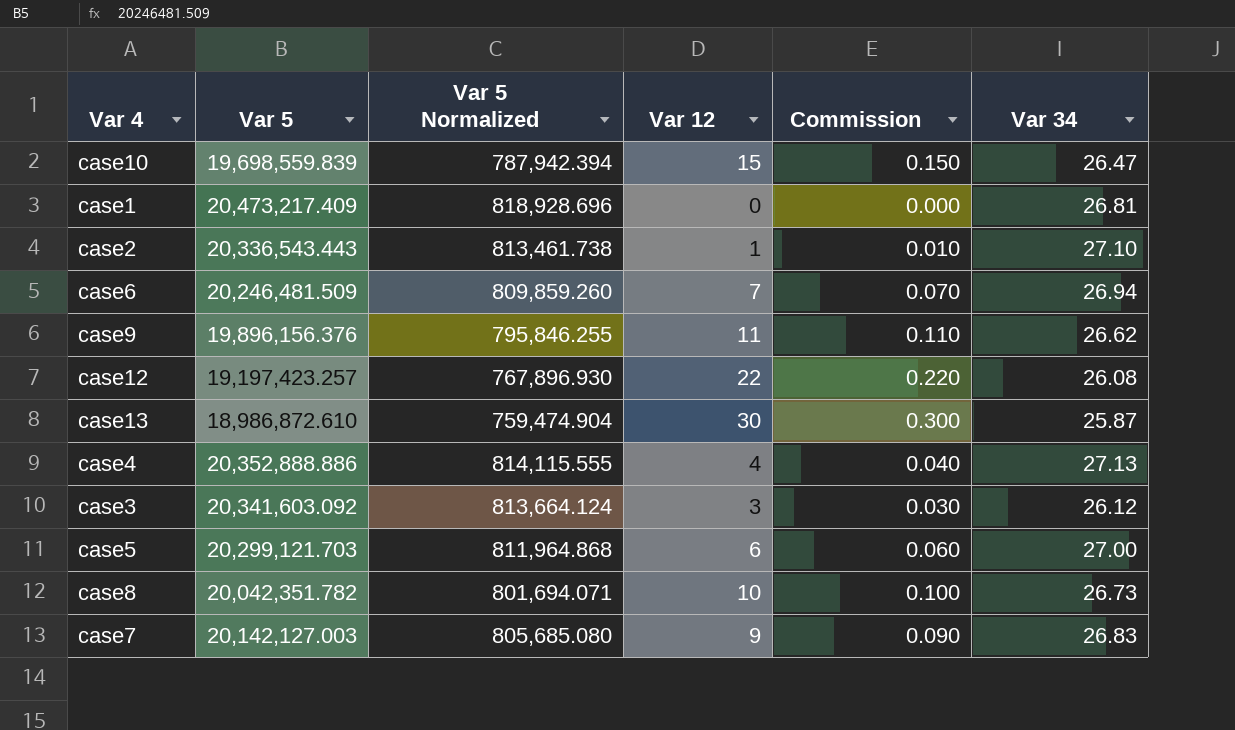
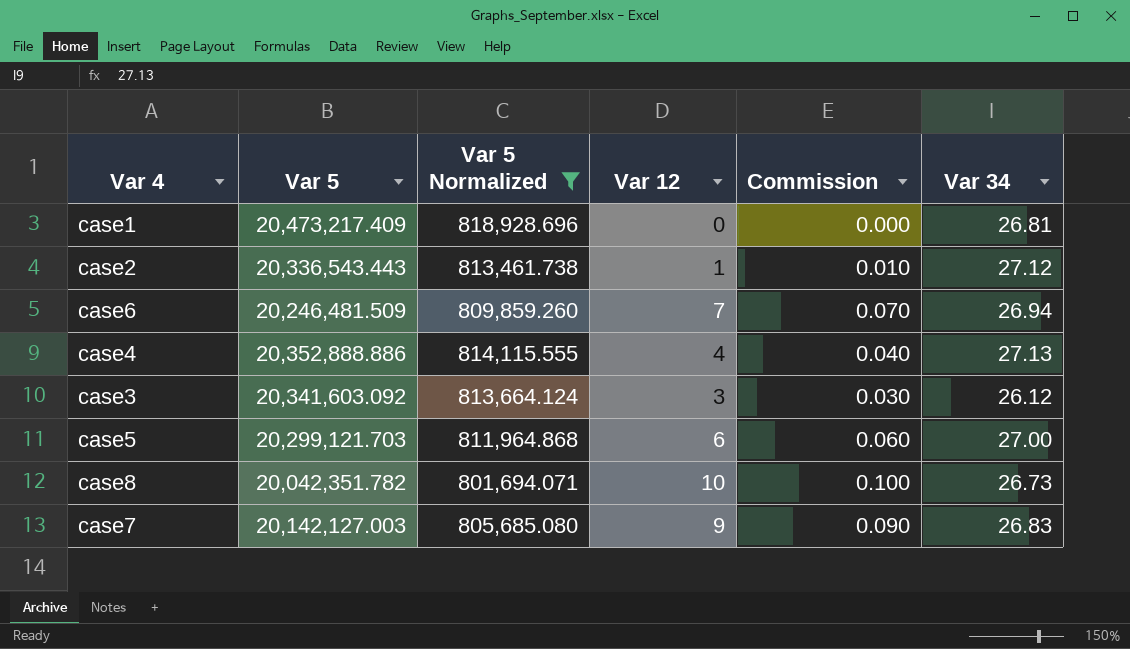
filter: none -> Var 5 Normalized >= 801,694.071
case2 | Var 34: 27.10 -> 27.12

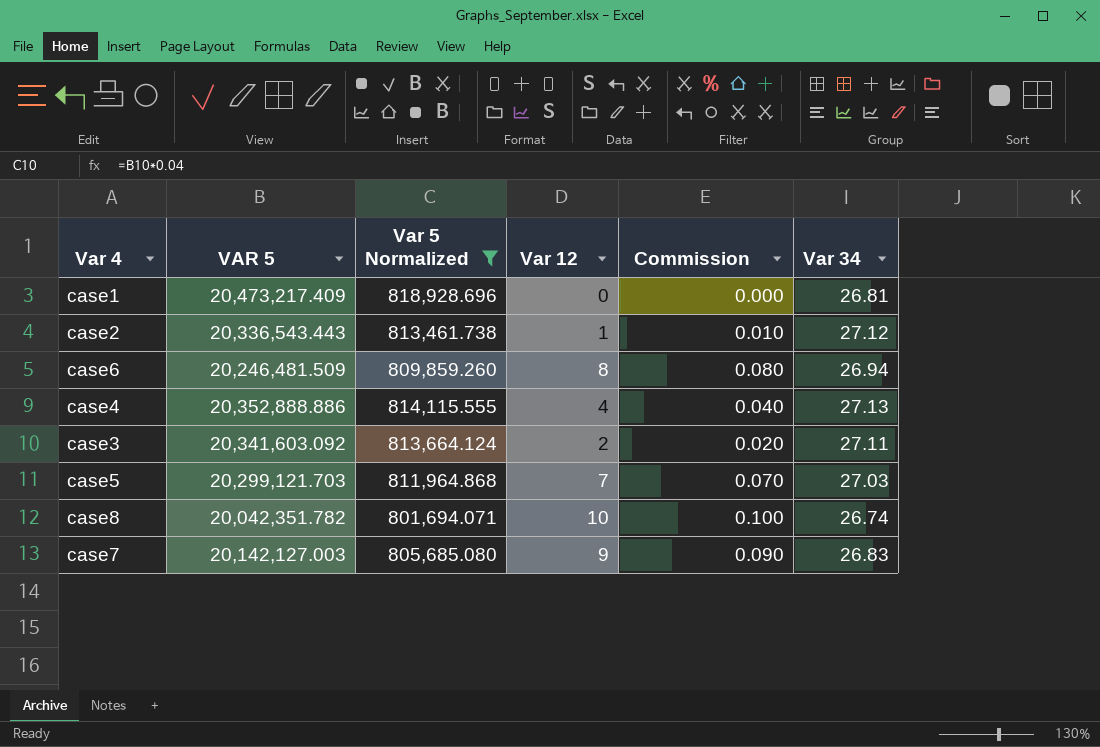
column name: Var 5 -> VAR 5
case6 | Var 12: 7 -> 8
case6 | Commission: 0.070 -> 0.080
case3 | Var 12: 3 -> 2
case3 | Commission: 0.030 -> 0.020
case3 | Var 34: 26.12 -> 27.11
case5 | Var 12: 6 -> 7
case5 | Commission: 0.060 -> 0.070
case5 | Var 34: 27.00 -> 27.03
case8 | Var 34: 26.73 -> 26.74

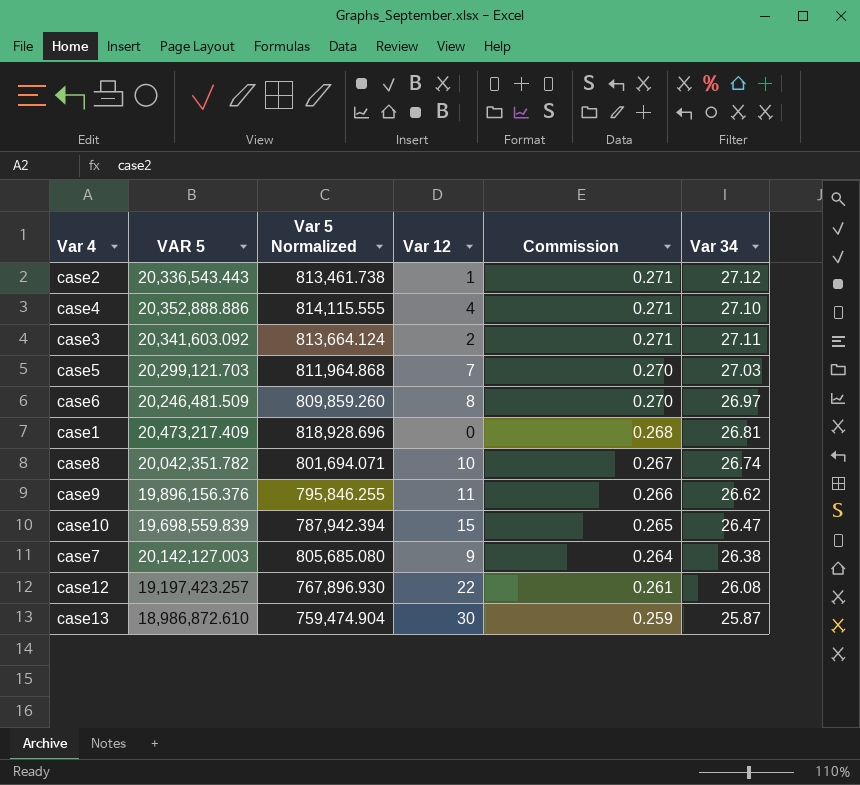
filter: Var 5 Normalized >= 801,694.071 -> none
row order: none -> Commission descending
column Commission | formula: [Var 12] * 0.01 -> [Var 34] * 0.01
case4 | Var 34: 27.13 -> 27.10
case6 | Var 34: 26.94 -> 26.97
case7 | Var 34: 26.83 -> 26.38

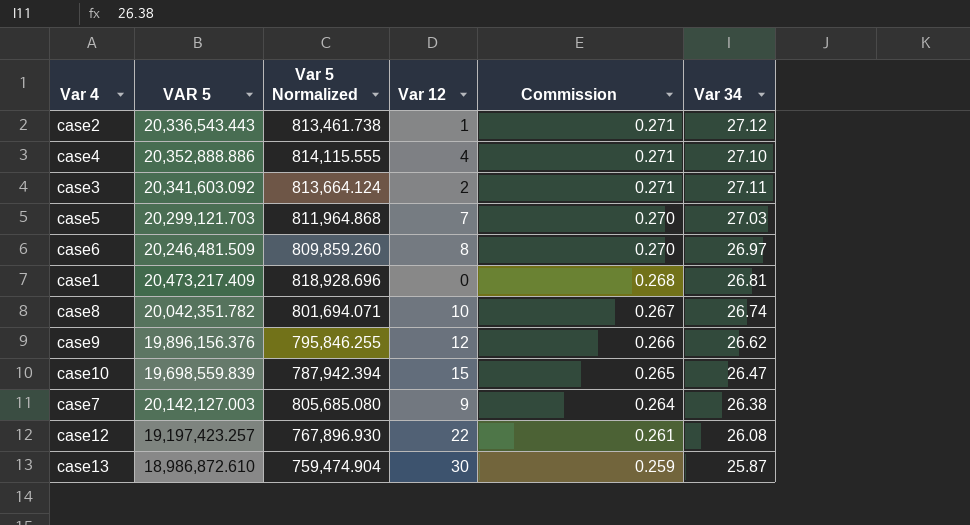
case9 | Var 12: 11 -> 12

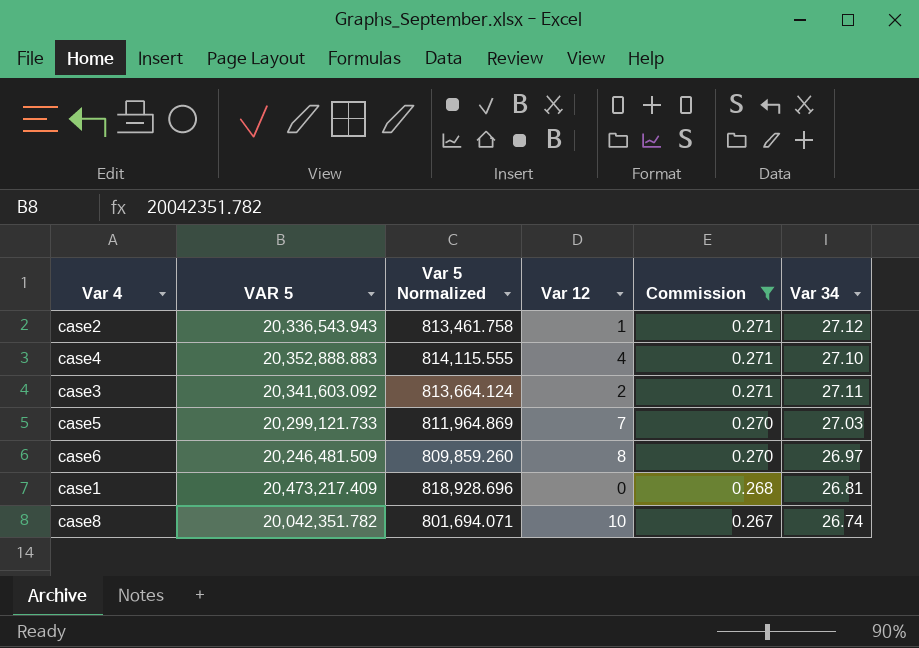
filter: none -> Commission >= 0.267
case2 | VAR 5: 20,336,543.443 -> 20,336,543.943
case2 | Var 5 Normalized: 813,461.738 -> 813,461.758
case4 | VAR 5: 20,352,888.886 -> 20,352,888.883
case5 | VAR 5: 20,299,121.703 -> 20,299,121.733
case5 | Var 5 Normalized: 811,964.868 -> 811,964.869

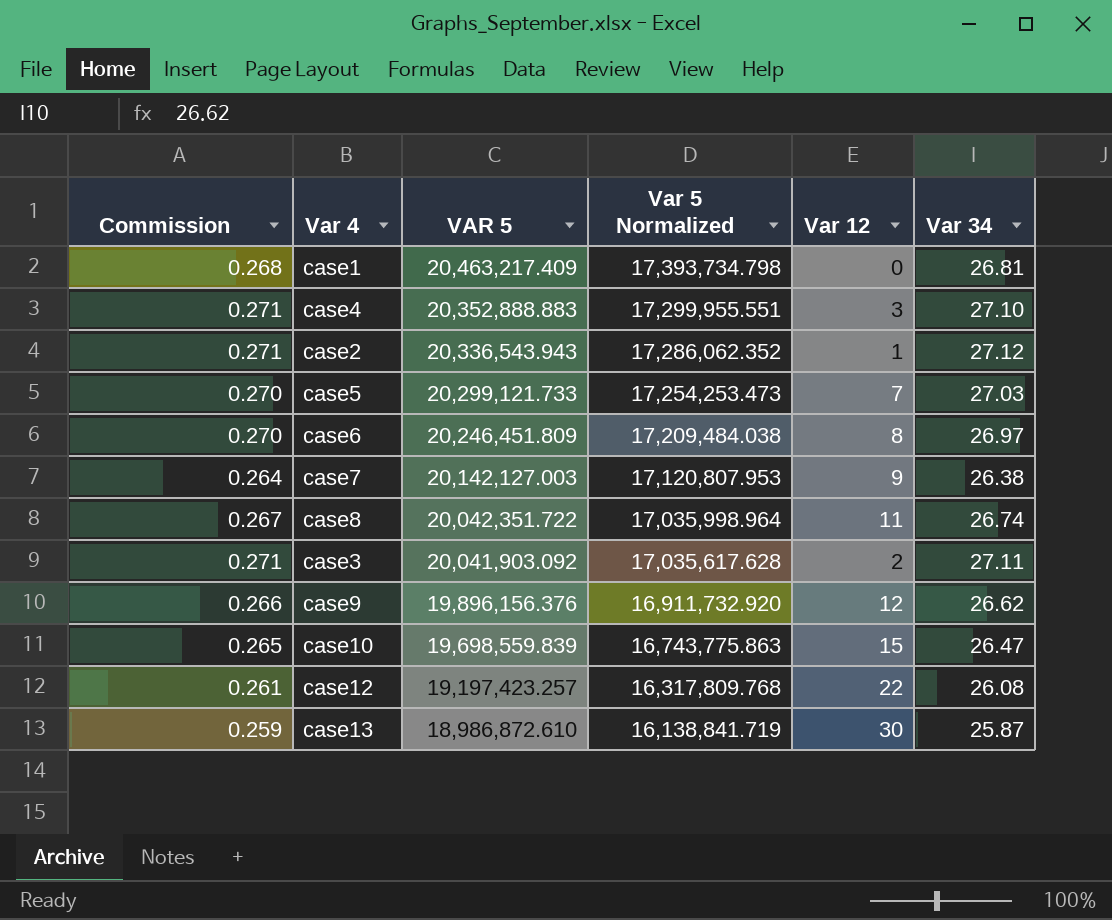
filter: Commission >= 0.267 -> none
row order: Commission descending -> VAR 5 descending
column Commission | position: 5 -> 1
column Var 5 Normalized | formula: [VAR 5] * 0.04 -> [VAR 5] * 0.85
case1 | VAR 5: 20,473,217.409 -> 20,463,217.409
case4 | Var 12: 4 -> 3
case6 | VAR 5: 20,246,481.509 -> 20,246,451.809
case8 | VAR 5: 20,042,351.782 -> 20,042,351.722
case8 | Var 12: 10 -> 11
case3 | VAR 5: 20,341,603.092 -> 20,041,903.092

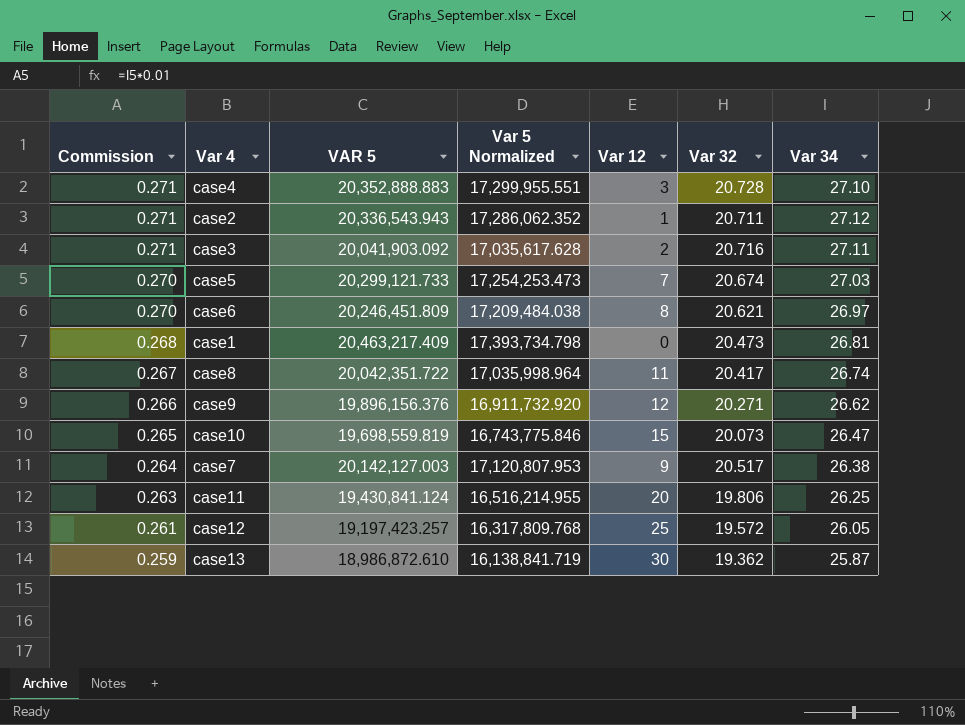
row order: VAR 5 descending -> Commission descending
column Var 32 | position: none -> 6
case10 | VAR 5: 19,698,559.839 -> 19,698,559.819
case10 | Var 5 Normalized: 16,743,775.863 -> 16,743,775.846
row case11: none -> 0.263 | 19,430,841.124 | 16,516,214.955 | 20 | 19.806 | 26.25
case12 | Var 12: 22 -> 25
case12 | Var 34: 26.08 -> 26.05

